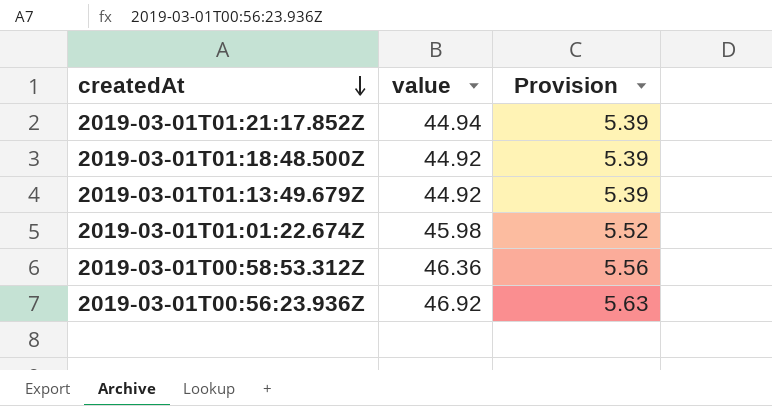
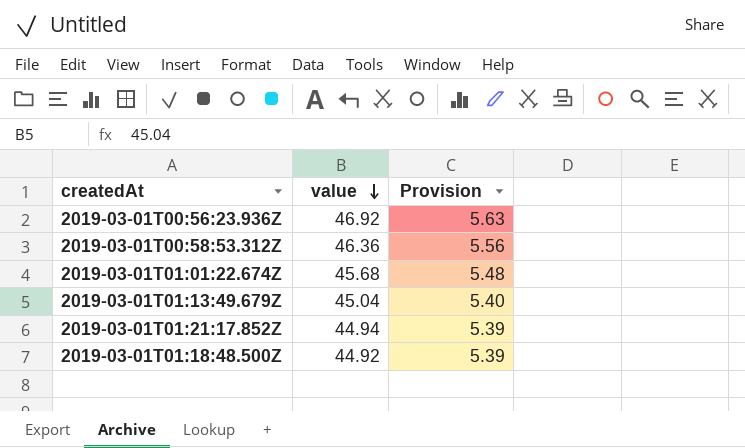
row order: createdAt descending -> value descending
2019-03-01T01:01:22.674Z | value: 45.98 -> 45.68
2019-03-01T01:01:22.674Z | Provision: 5.52 -> 5.48
2019-03-01T01:13:49.679Z | value: 44.92 -> 45.04
2019-03-01T01:13:49.679Z | Provision: 5.39 -> 5.40

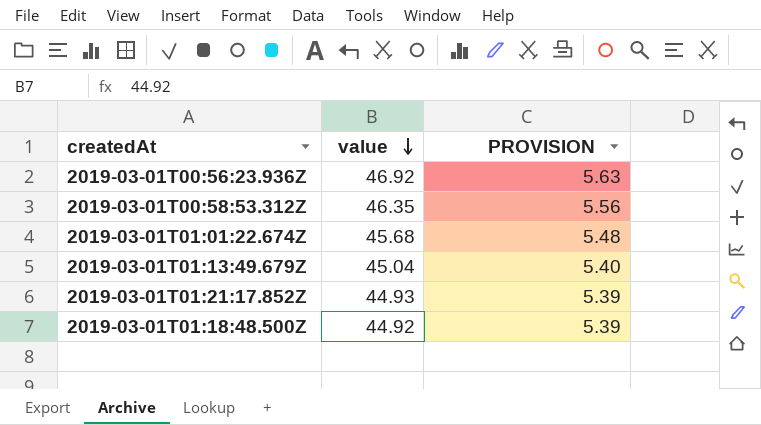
column name: Provision -> PROVISION
2019-03-01T00:58:53.312Z | value: 46.36 -> 46.35
2019-03-01T01:21:17.852Z | value: 44.94 -> 44.93

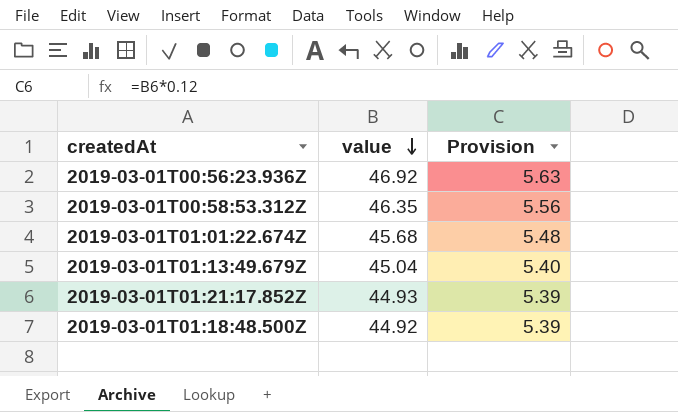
column name: PROVISION -> Provision

